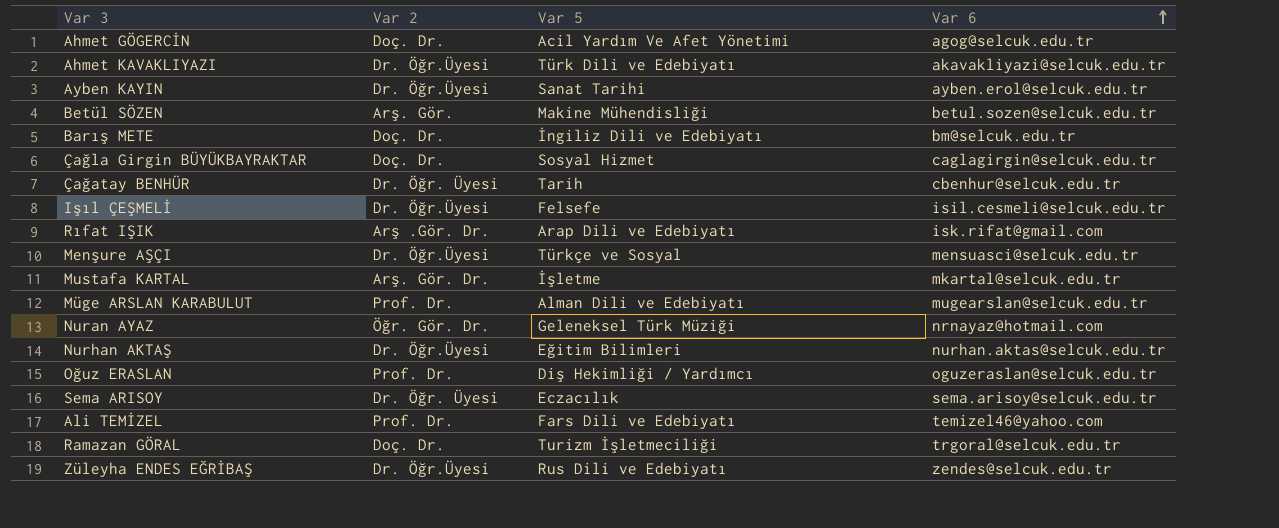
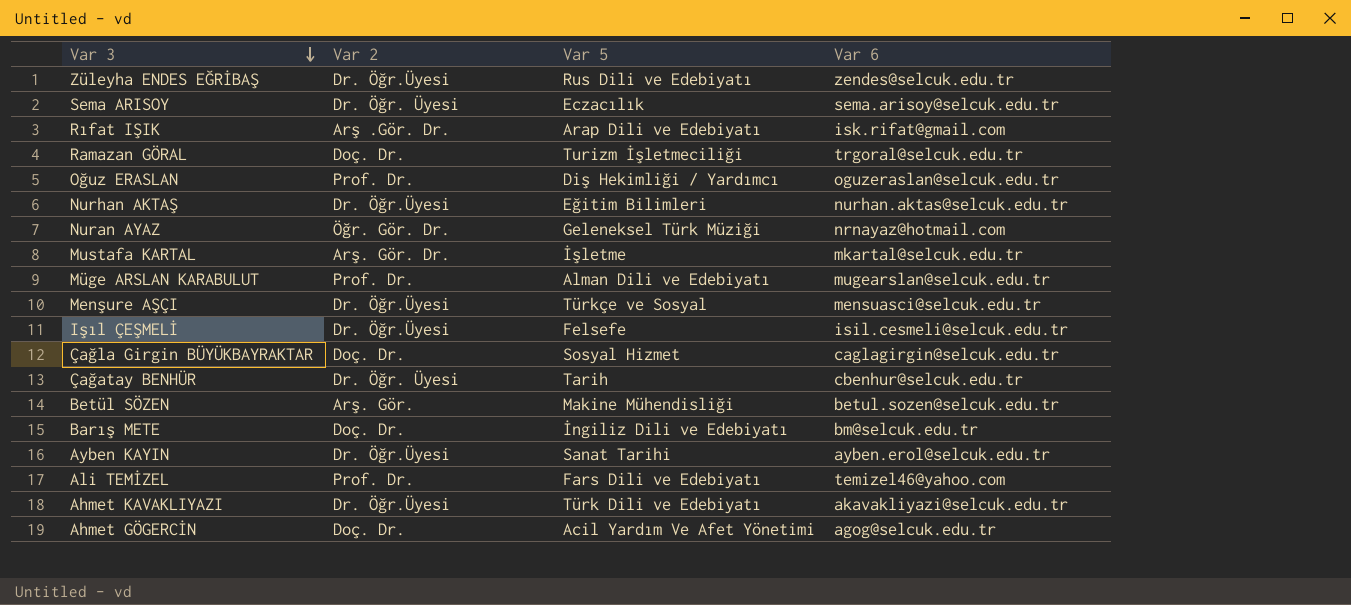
row order: Var 6 ascending -> Var 3 descending

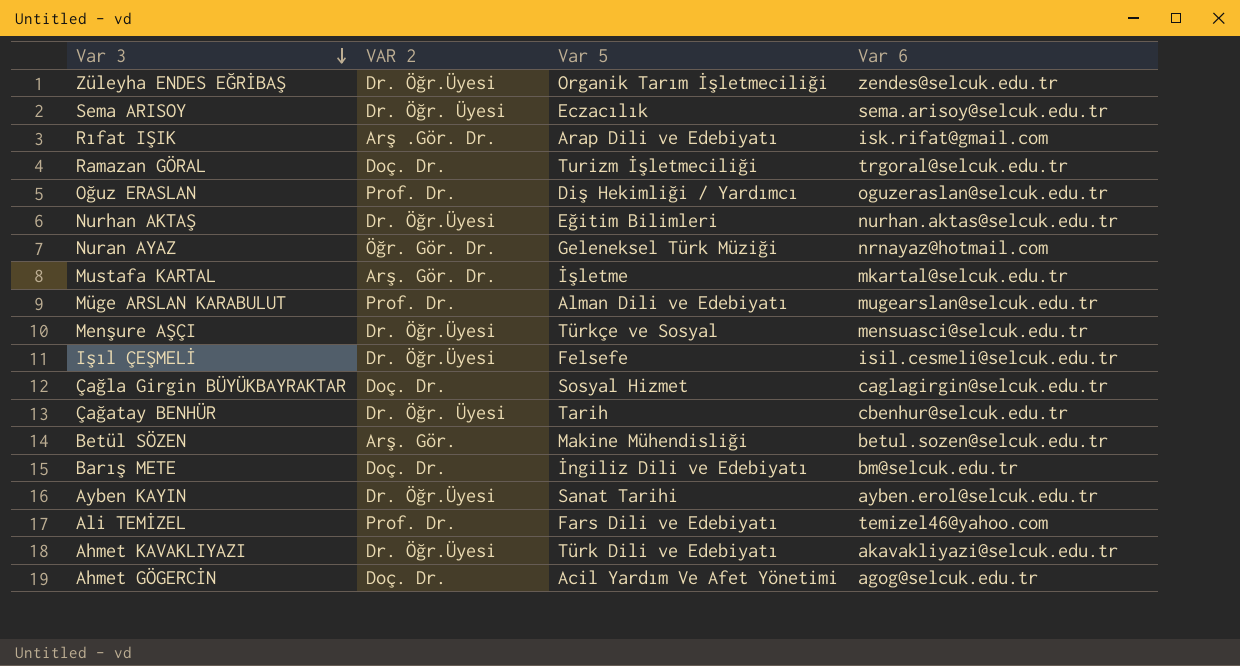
column name: Var 2 -> VAR 2
Züleyha ENDES EĞRİBAŞ | Var 5: Rus Dili ve Edebiyatı -> Organik Tarım İşletmeciliği

